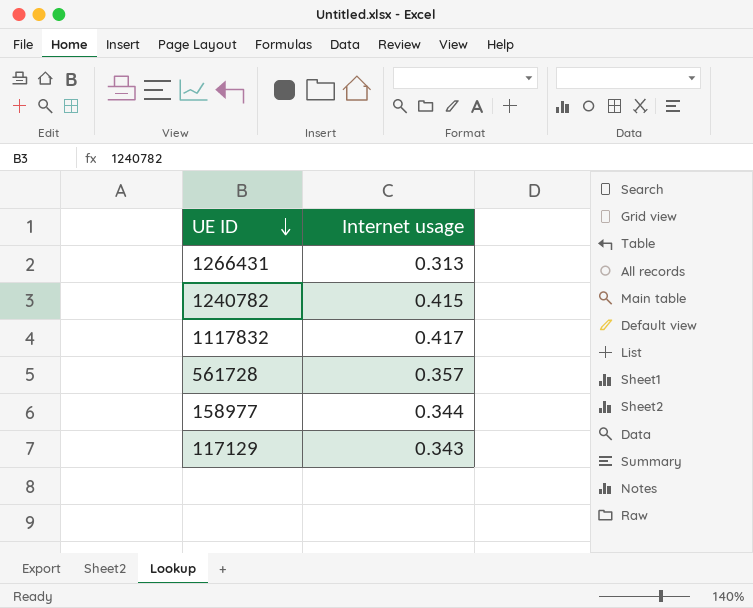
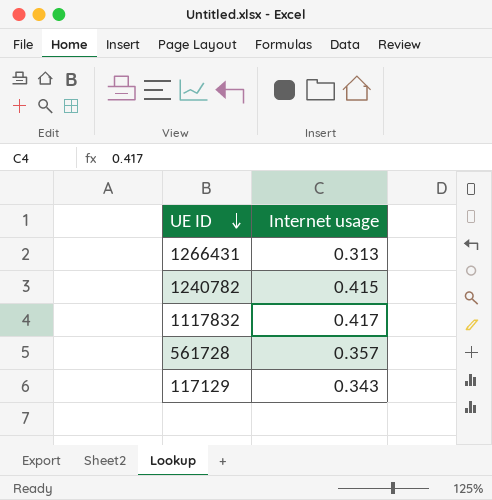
row 158977: 0.344 -> none

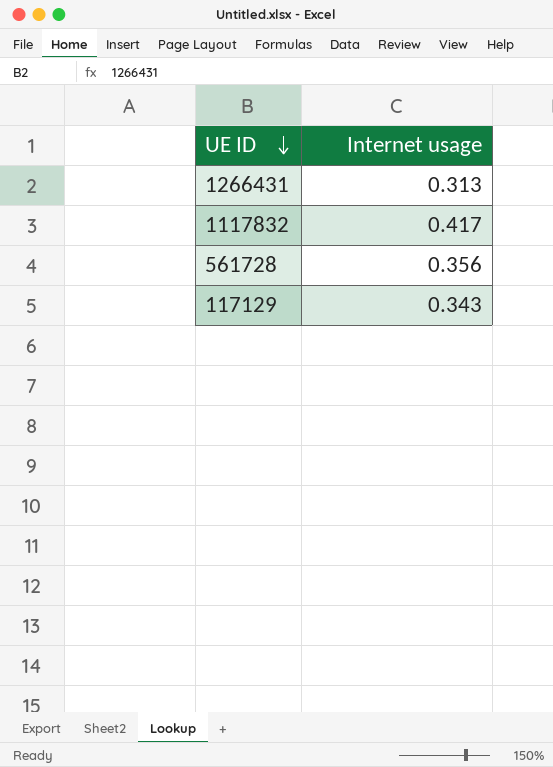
row 1240782: 0.415 -> none
561728 | Internet usage: 0.357 -> 0.356

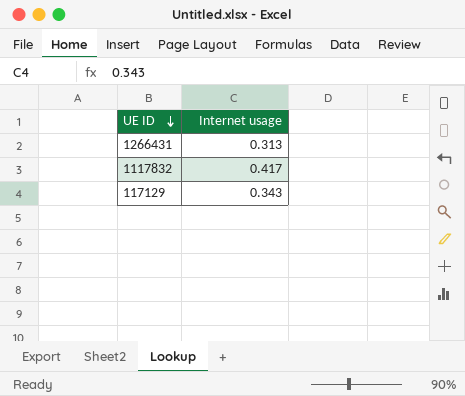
row 561728: 0.356 -> none

